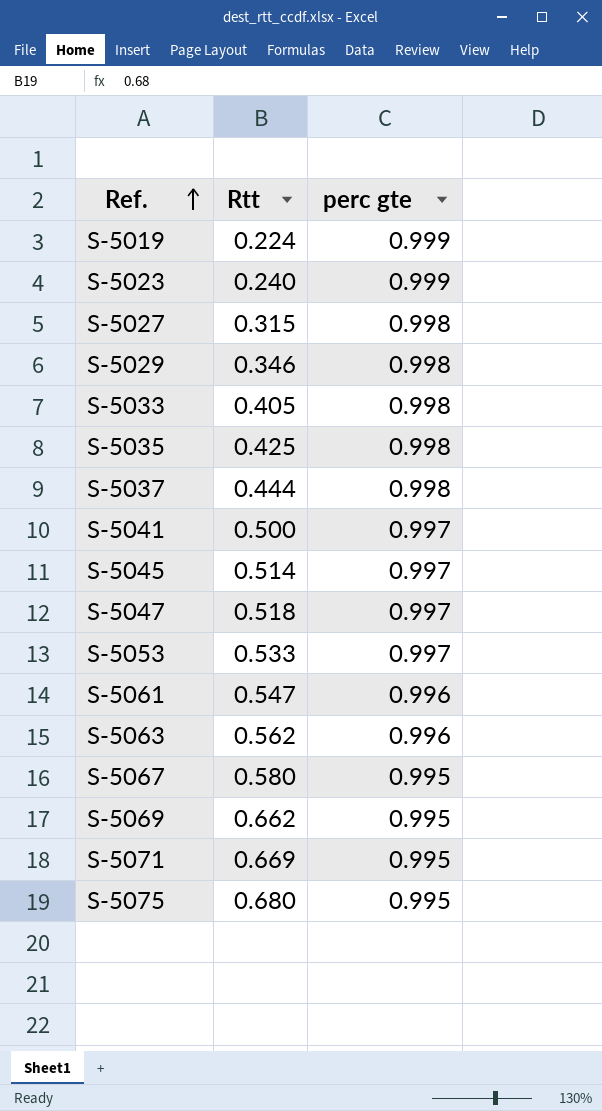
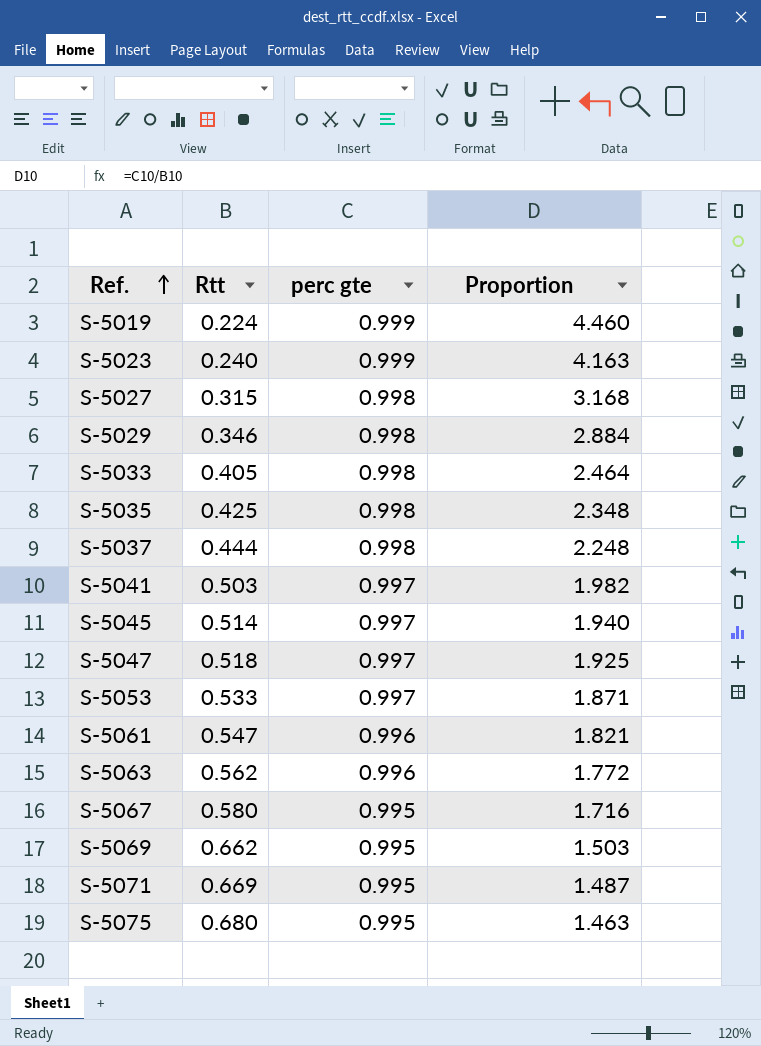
column Proportion | formula: none -> [perc gte] / [Rtt]
S-5041 | Rtt: 0.500 -> 0.503

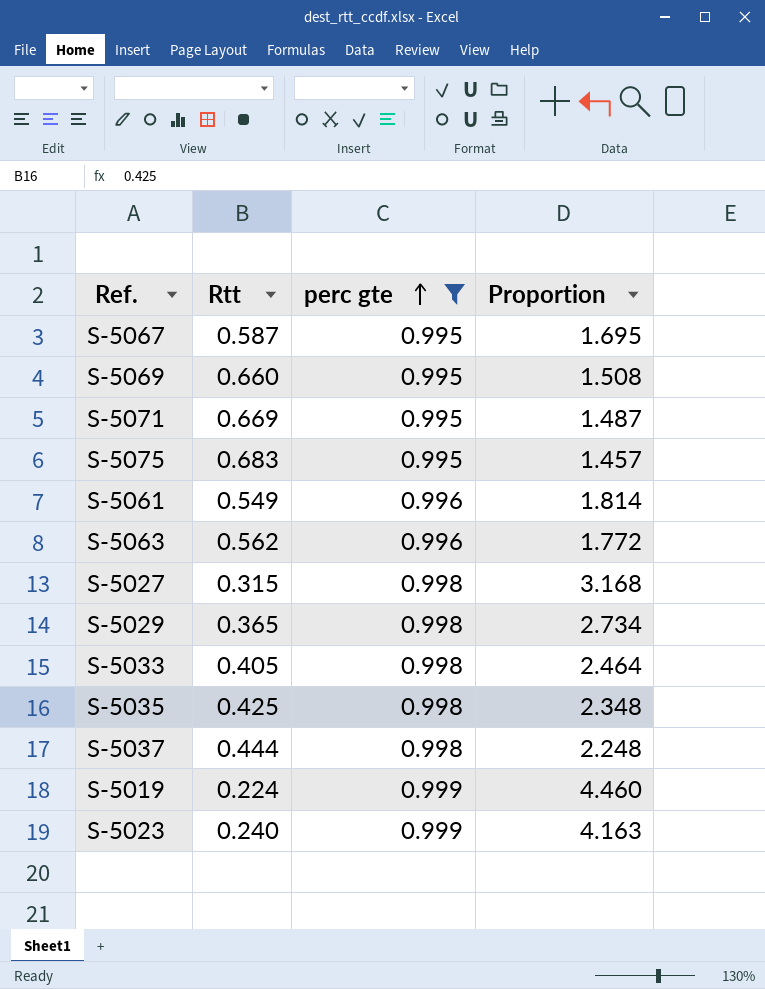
filter: none -> perc gte != 0.997
row order: Ref. ascending -> perc gte ascending
S-5067 | Rtt: 0.580 -> 0.587
S-5067 | Proportion: 1.716 -> 1.695
S-5069 | Rtt: 0.662 -> 0.660
S-5069 | Proportion: 1.503 -> 1.508
S-5075 | Rtt: 0.680 -> 0.683
S-5075 | Proportion: 1.463 -> 1.457
S-5061 | Rtt: 0.547 -> 0.549
S-5061 | Proportion: 1.821 -> 1.814
S-5029 | Rtt: 0.346 -> 0.365
S-5029 | Proportion: 2.884 -> 2.734

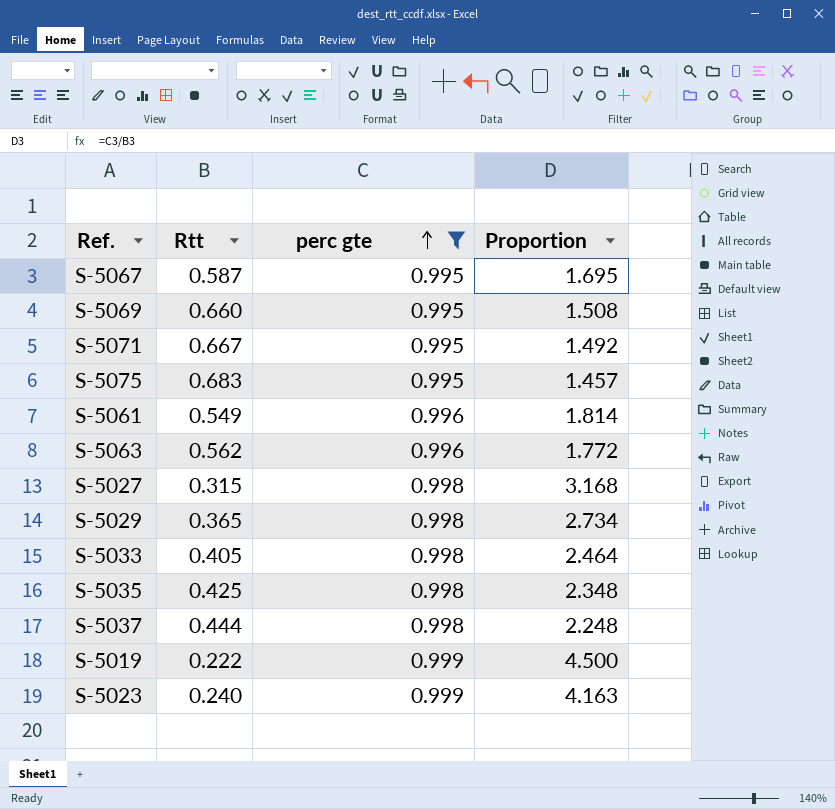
S-5071 | Rtt: 0.669 -> 0.667
S-5071 | Proportion: 1.487 -> 1.492
S-5019 | Rtt: 0.224 -> 0.222
S-5019 | Proportion: 4.460 -> 4.500

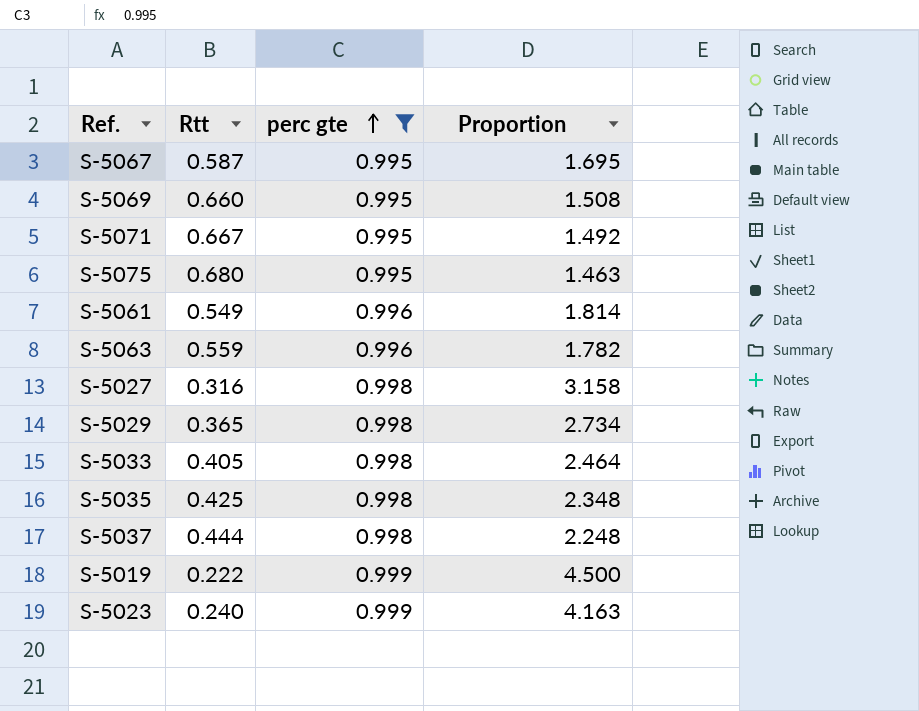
S-5075 | Rtt: 0.683 -> 0.680
S-5075 | Proportion: 1.457 -> 1.463
S-5063 | Rtt: 0.562 -> 0.559
S-5063 | Proportion: 1.772 -> 1.782
S-5027 | Rtt: 0.315 -> 0.316
S-5027 | Proportion: 3.168 -> 3.158

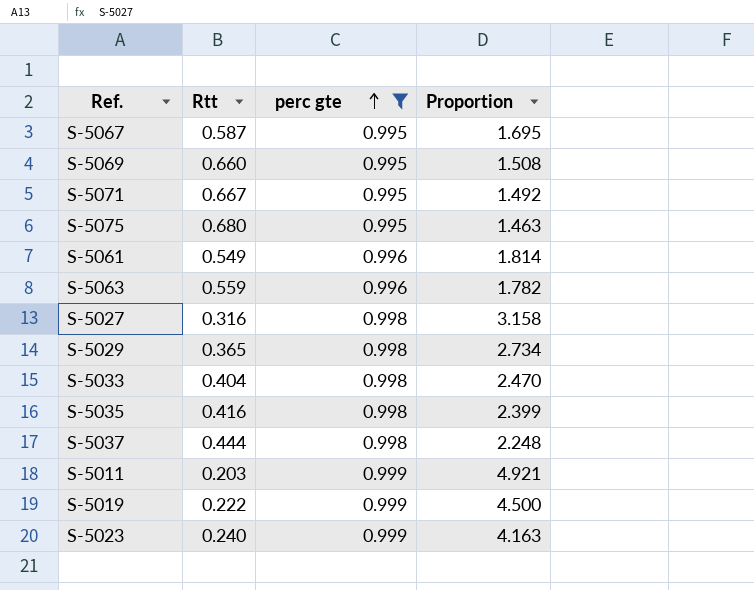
S-5033 | Rtt: 0.405 -> 0.404
S-5033 | Proportion: 2.464 -> 2.470
S-5035 | Rtt: 0.425 -> 0.416
S-5035 | Proportion: 2.348 -> 2.399
row S-5011: none -> 0.203 | 0.999 | 4.921

